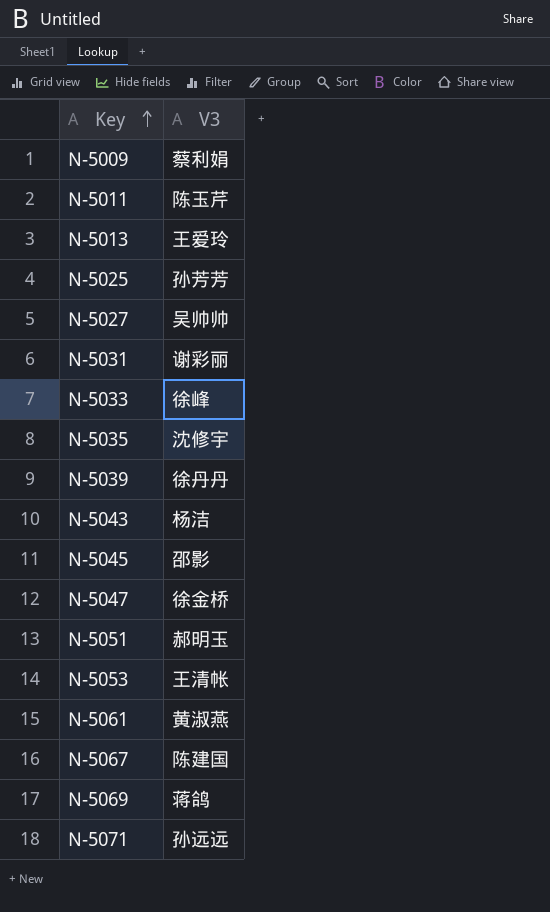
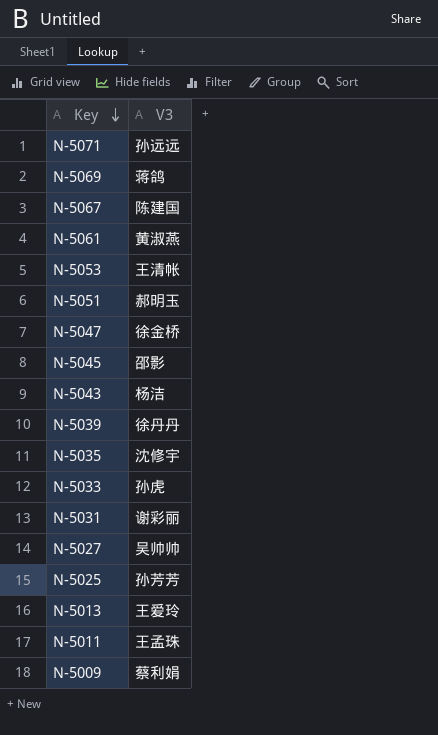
row order: Key ascending -> Key descending
N-5033 | V3: 徐峰 -> 孙虎
N-5011 | V3: 陈玉芹 -> 王孟珠

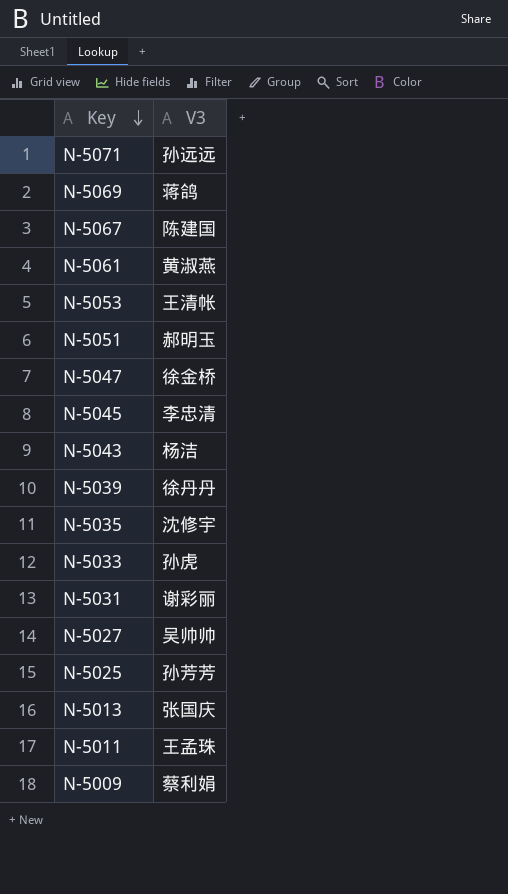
N-5045 | V3: 邵影 -> 李忠清
N-5013 | V3: 王爱玲 -> 张国庆

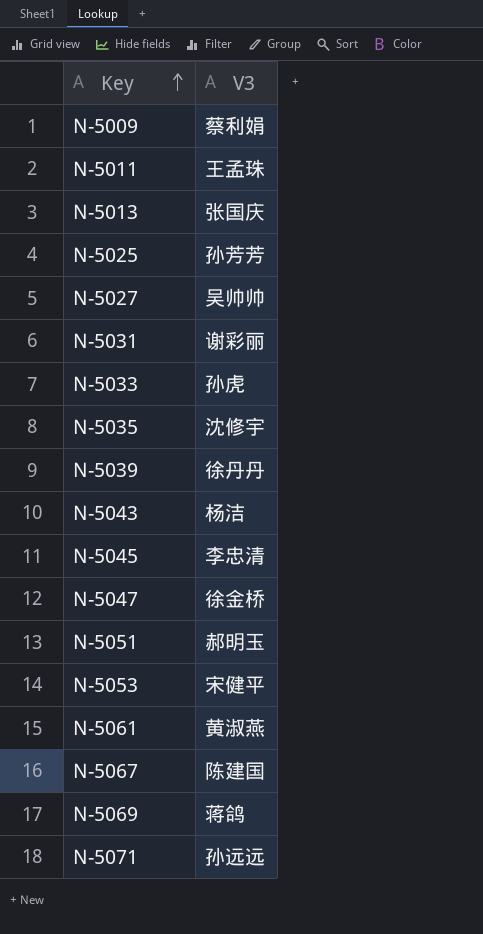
row order: Key descending -> Key ascending
N-5053 | V3: 王清帐 -> 宋健平

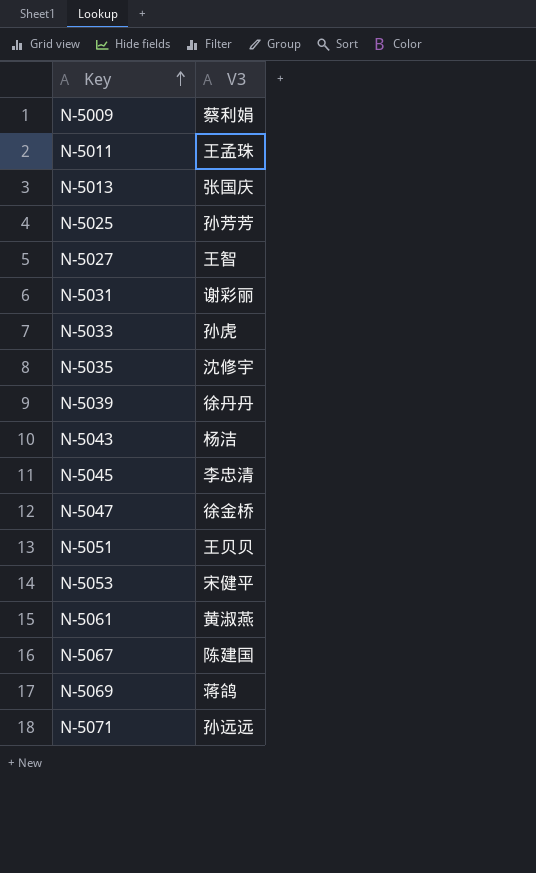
N-5027 | V3: 吴帅帅 -> 王智
N-5051 | V3: 郝明玉 -> 王贝贝

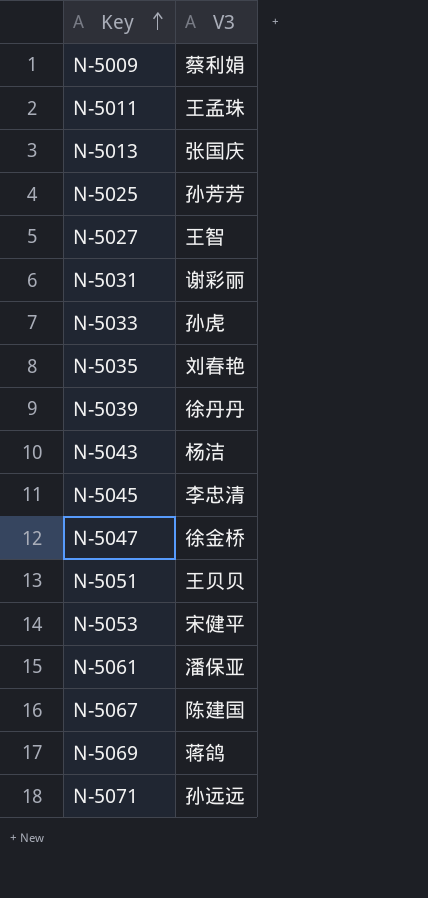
N-5035 | V3: 沈修宇 -> 刘春艳
N-5061 | V3: 黄淑燕 -> 潘保亚

